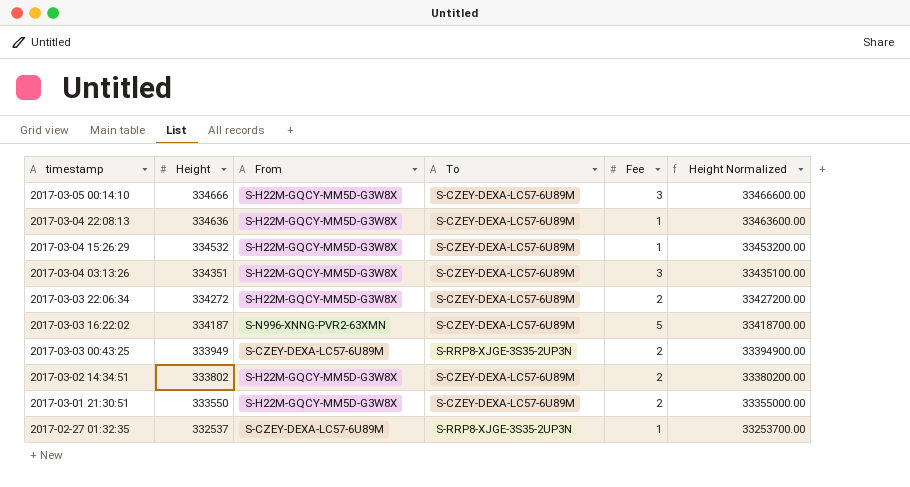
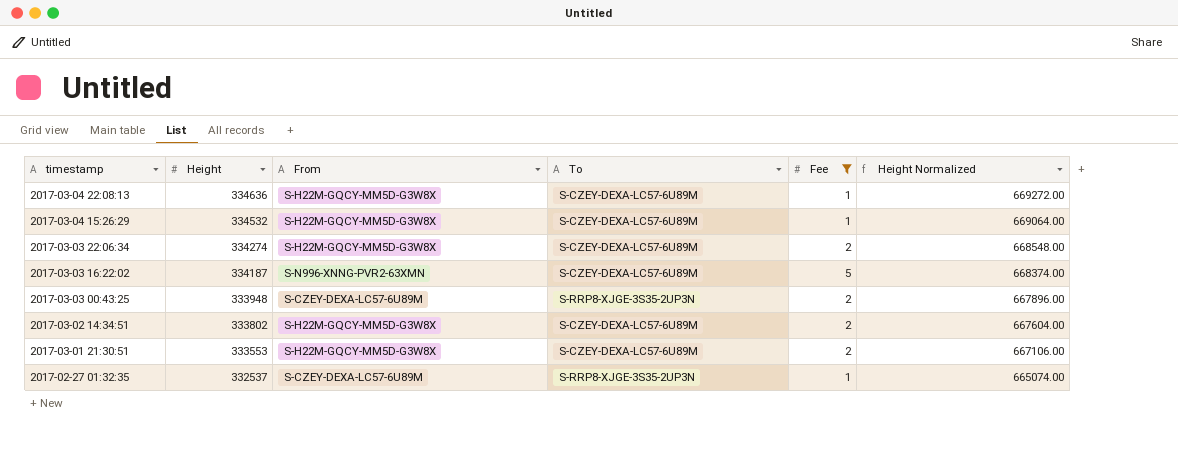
filter: none -> Fee != 3
column Height Normalized | formula: [Height] * 100 -> [Height] * 2
2017-03-03 22:06:34 | Height: 334272 -> 334274
2017-03-03 00:43:25 | Height: 333949 -> 333948
2017-03-01 21:30:51 | Height: 333550 -> 333553

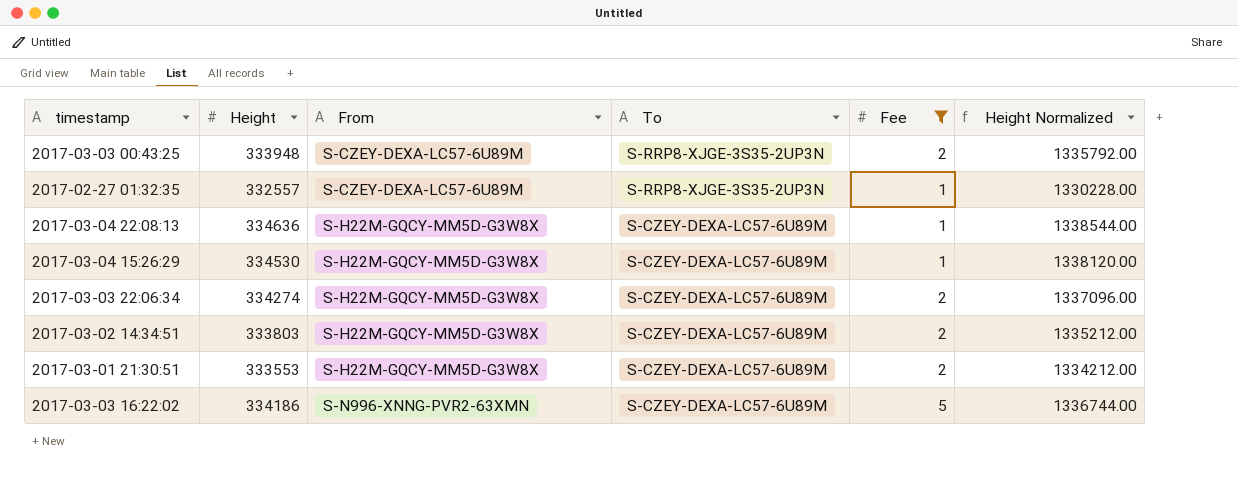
row order: timestamp descending -> From ascending
column Height Normalized | formula: [Height] * 2 -> [Height] * 4
2017-02-27 01:32:35 | Height: 332537 -> 332557
2017-03-04 15:26:29 | Height: 334532 -> 334530
2017-03-02 14:34:51 | Height: 333802 -> 333803
2017-03-03 16:22:02 | Height: 334187 -> 334186

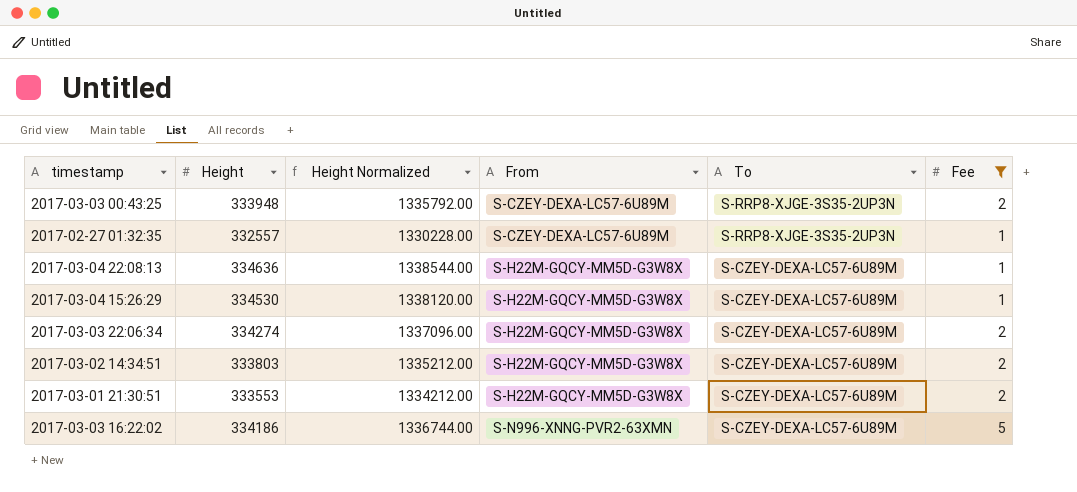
column Height Normalized | position: 6 -> 3

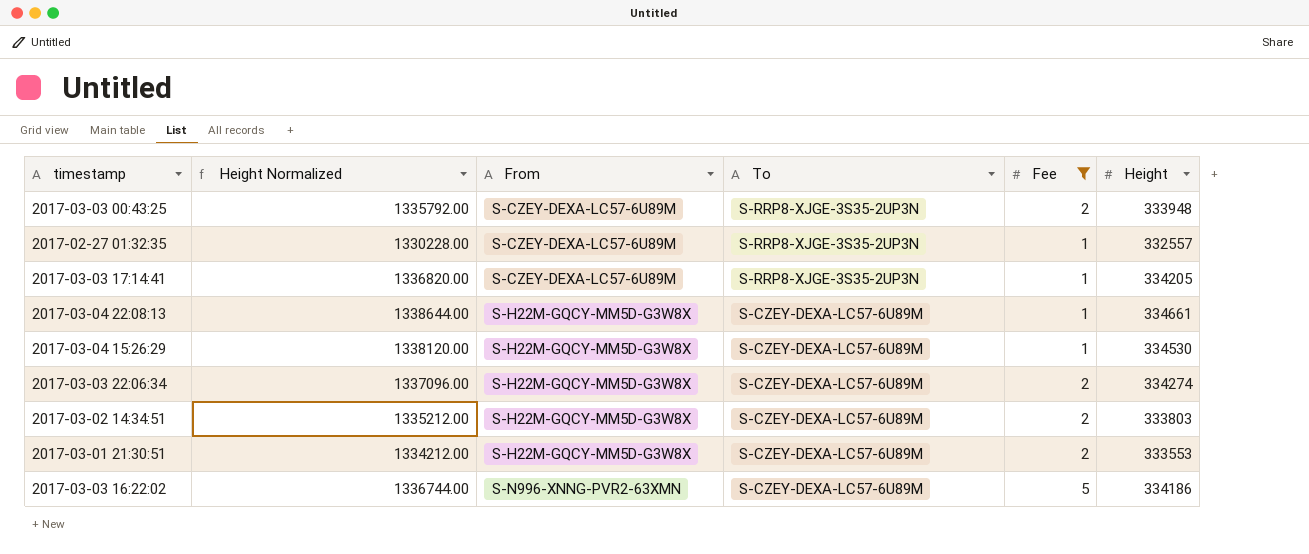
column Height | position: 2 -> 6
row 2017-03-03 17:14:41: none -> 1336820.00 | S-CZEY-DEXA-LC57-6U89M | S-RRP8-XJGE-3S35-2UP3N | 1 | 334205
2017-03-04 22:08:13 | Height Normalized: 1338544.00 -> 1338644.00
2017-03-04 22:08:13 | Height: 334636 -> 334661

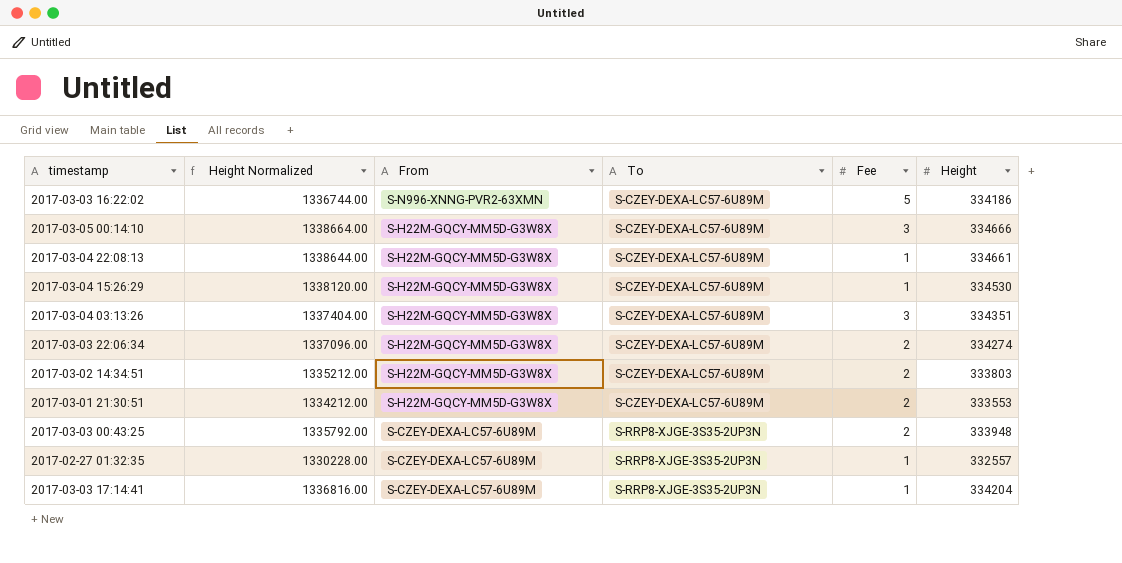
filter: Fee != 3 -> none
row order: From ascending -> From descending
2017-03-03 17:14:41 | Height Normalized: 1336820.00 -> 1336816.00
2017-03-03 17:14:41 | Height: 334205 -> 334204

